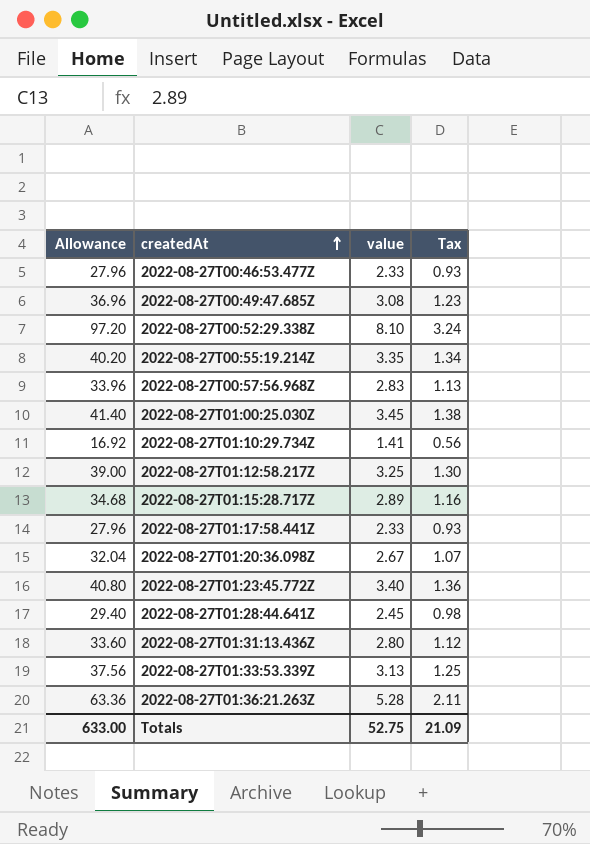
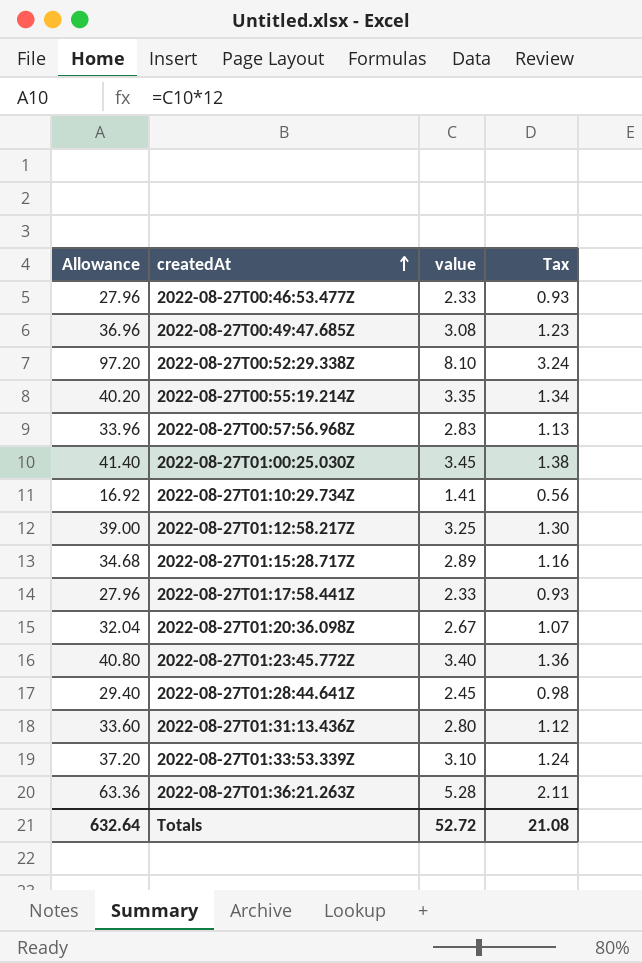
2022-08-27T01:33:53.339Z | Allowance: 37.56 -> 37.20
2022-08-27T01:33:53.339Z | value: 3.13 -> 3.10
2022-08-27T01:33:53.339Z | Tax: 1.25 -> 1.24
Totals | Allowance: 633.00 -> 632.64
Totals | value: 52.75 -> 52.72
Totals | Tax: 21.09 -> 21.08

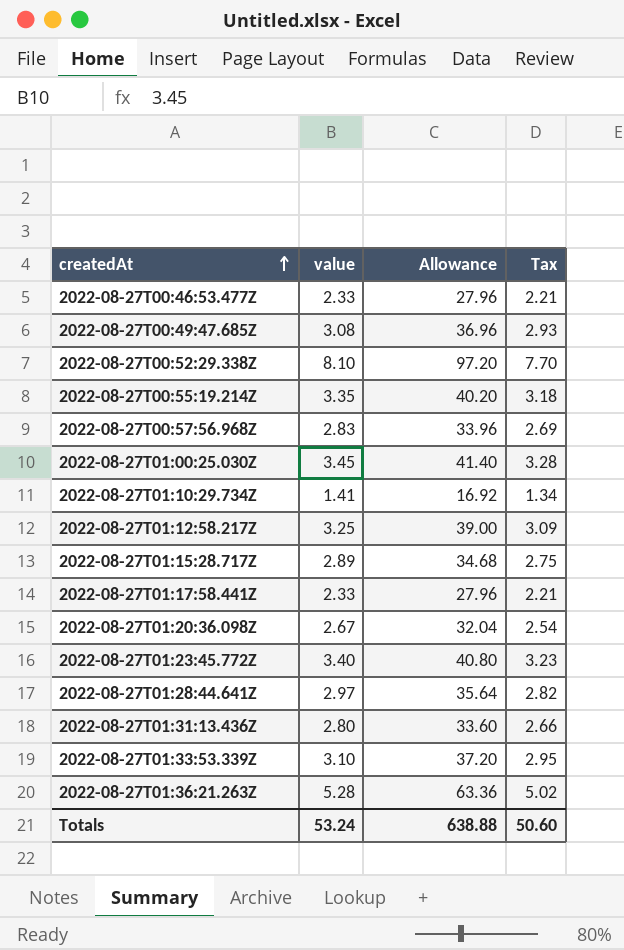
column Allowance | position: 1 -> 3
column Tax | formula: [value] * 0.4 -> [value] * 0.95
2022-08-27T01:28:44.641Z | value: 2.45 -> 2.97
2022-08-27T01:28:44.641Z | Allowance: 29.40 -> 35.64
Totals | value: 52.72 -> 53.24
Totals | Allowance: 632.64 -> 638.88
Totals | Tax: 21.08 -> 50.60

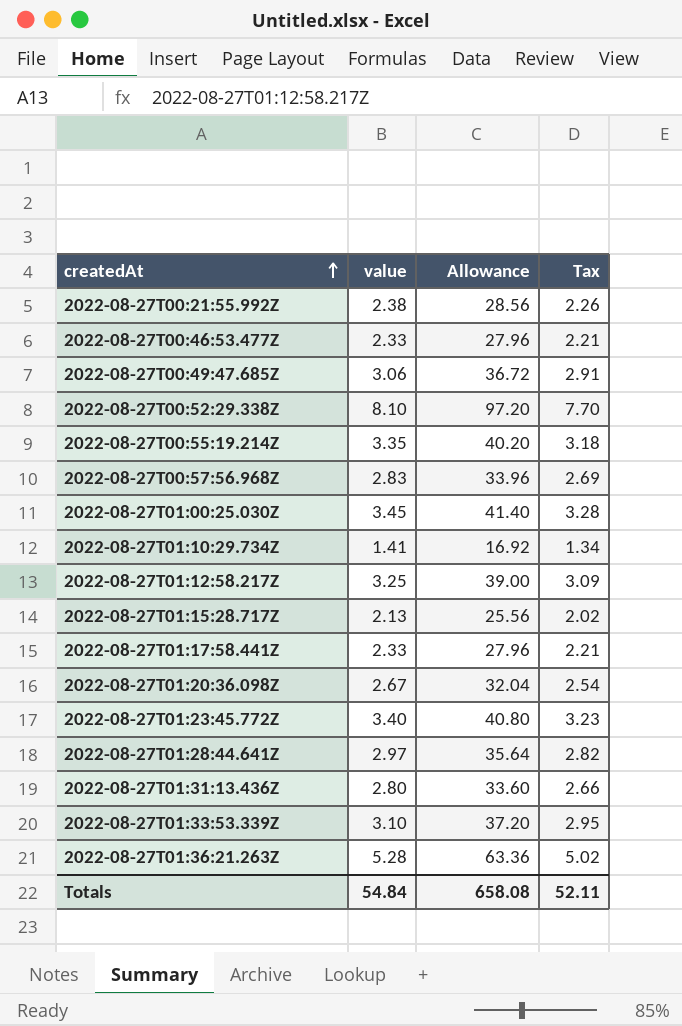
row 2022-08-27T00:21:55.992Z: none -> 2.38 | 28.56 | 2.26
2022-08-27T00:49:47.685Z | value: 3.08 -> 3.06
2022-08-27T00:49:47.685Z | Allowance: 36.96 -> 36.72
2022-08-27T00:49:47.685Z | Tax: 2.93 -> 2.91
2022-08-27T01:15:28.717Z | value: 2.89 -> 2.13
2022-08-27T01:15:28.717Z | Allowance: 34.68 -> 25.56
2022-08-27T01:15:28.717Z | Tax: 2.75 -> 2.02
Totals | value: 53.24 -> 54.84
Totals | Allowance: 638.88 -> 658.08
Totals | Tax: 50.60 -> 52.11

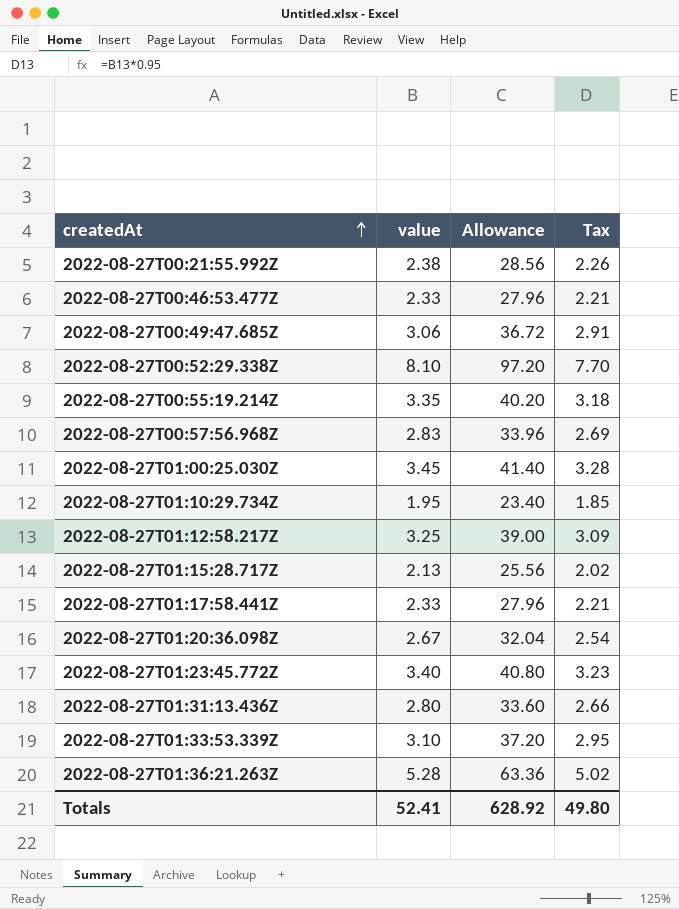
row 2022-08-27T01:28:44.641Z: 2.97 | 35.64 | 2.82 -> none
2022-08-27T01:10:29.734Z | value: 1.41 -> 1.95
2022-08-27T01:10:29.734Z | Allowance: 16.92 -> 23.40
2022-08-27T01:10:29.734Z | Tax: 1.34 -> 1.85
Totals | value: 54.84 -> 52.41
Totals | Allowance: 658.08 -> 628.92
Totals | Tax: 52.11 -> 49.80

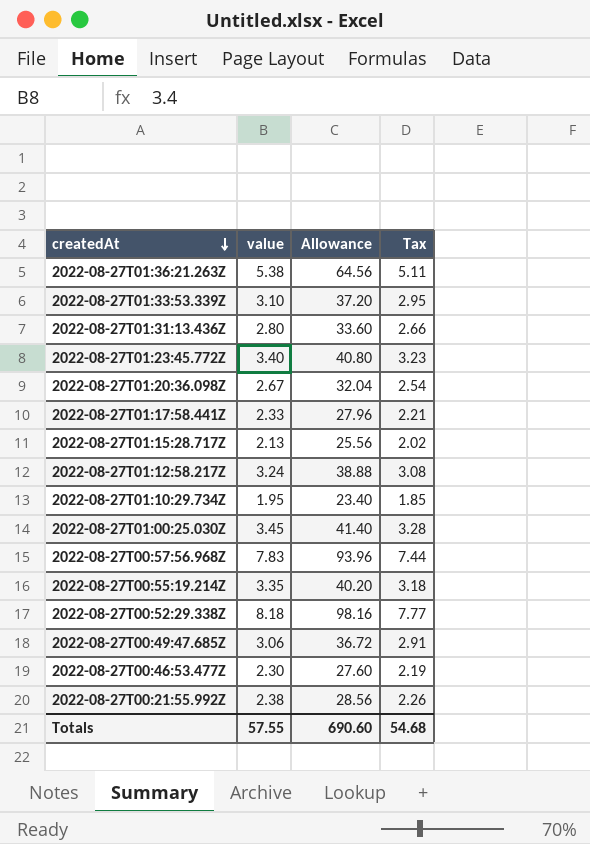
row order: createdAt ascending -> createdAt descending
2022-08-27T01:36:21.263Z | value: 5.28 -> 5.38
2022-08-27T01:36:21.263Z | Allowance: 63.36 -> 64.56
2022-08-27T01:36:21.263Z | Tax: 5.02 -> 5.11
2022-08-27T01:12:58.217Z | value: 3.25 -> 3.24
2022-08-27T01:12:58.217Z | Allowance: 39.00 -> 38.88
2022-08-27T01:12:58.217Z | Tax: 3.09 -> 3.08
2022-08-27T00:57:56.968Z | value: 2.83 -> 7.83
2022-08-27T00:57:56.968Z | Allowance: 33.96 -> 93.96
2022-08-27T00:57:56.968Z | Tax: 2.69 -> 7.44
2022-08-27T00:52:29.338Z | value: 8.10 -> 8.18
2022-08-27T00:52:29.338Z | Allowance: 97.20 -> 98.16
2022-08-27T00:52:29.338Z | Tax: 7.70 -> 7.77
2022-08-27T00:46:53.477Z | value: 2.33 -> 2.30
2022-08-27T00:46:53.477Z | Allowance: 27.96 -> 27.60
2022-08-27T00:46:53.477Z | Tax: 2.21 -> 2.19
Totals | value: 52.41 -> 57.55
Totals | Allowance: 628.92 -> 690.60
Totals | Tax: 49.80 -> 54.68

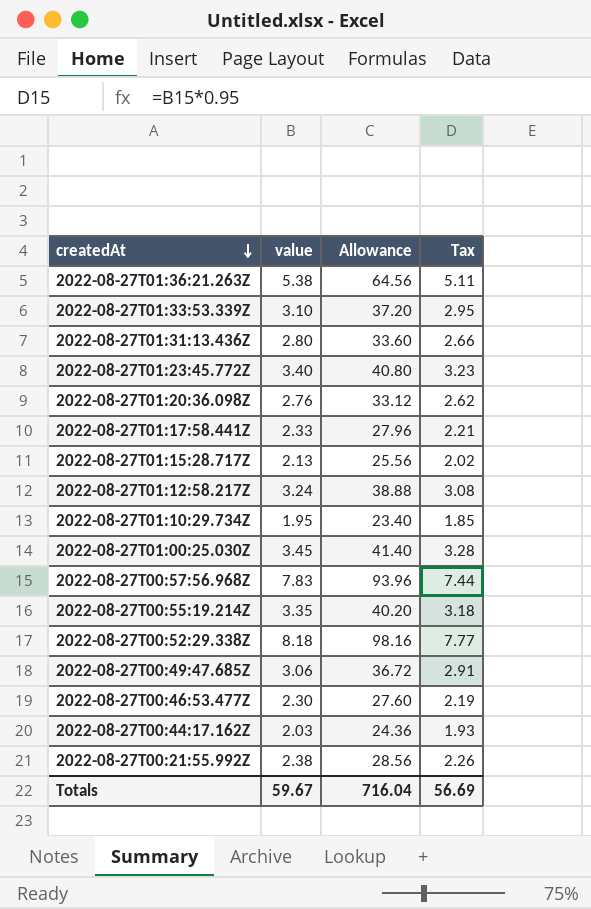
2022-08-27T01:20:36.098Z | value: 2.67 -> 2.76
2022-08-27T01:20:36.098Z | Allowance: 32.04 -> 33.12
2022-08-27T01:20:36.098Z | Tax: 2.54 -> 2.62
row 2022-08-27T00:44:17.162Z: none -> 2.03 | 24.36 | 1.93
Totals | value: 57.55 -> 59.67
Totals | Allowance: 690.60 -> 716.04
Totals | Tax: 54.68 -> 56.69

